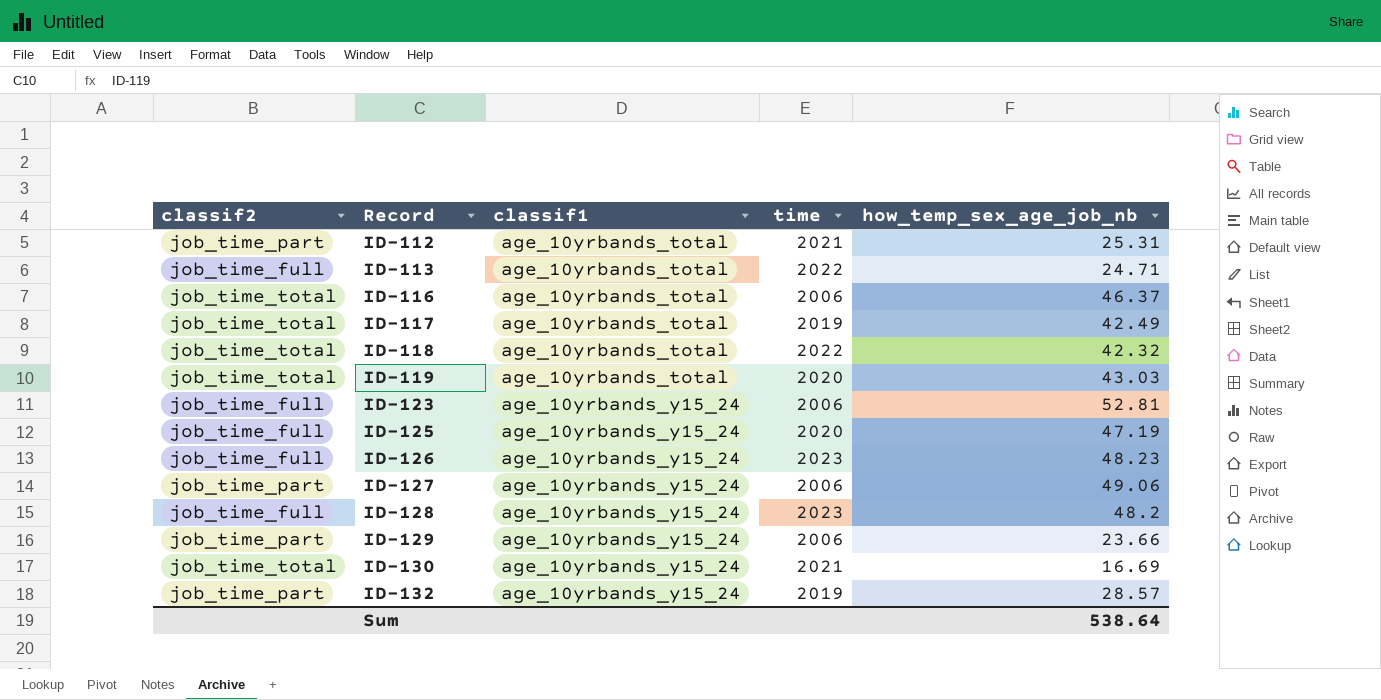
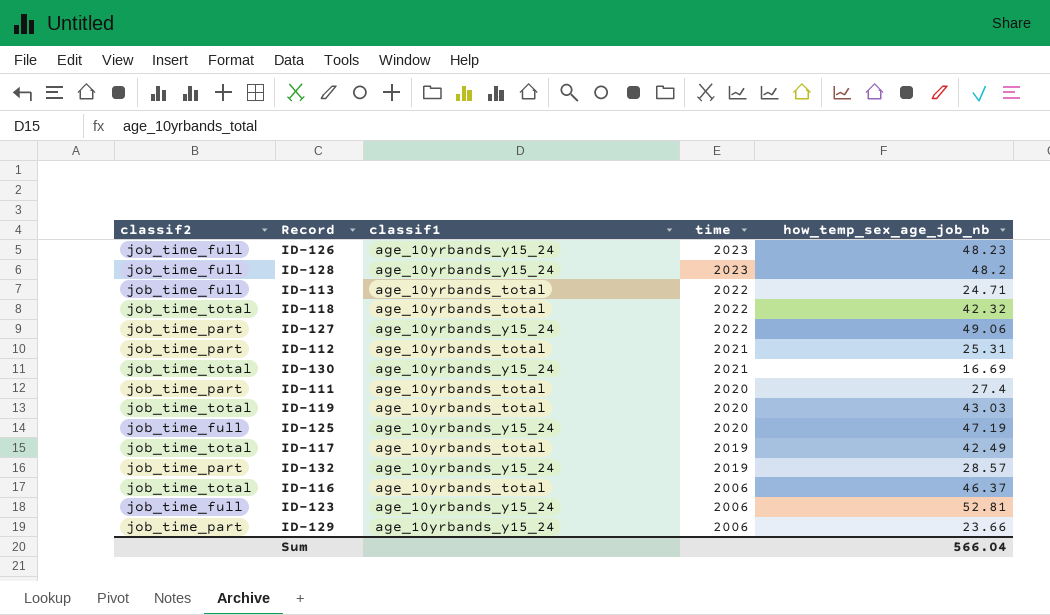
row order: Record ascending -> time descending
ID-127 | time: 2006 -> 2022
row ID-111: none -> job_time_part | age_10yrbands_total | 2020 | 27.4
Sum | how_temp_sex_age_job_nb: 538.64 -> 566.04

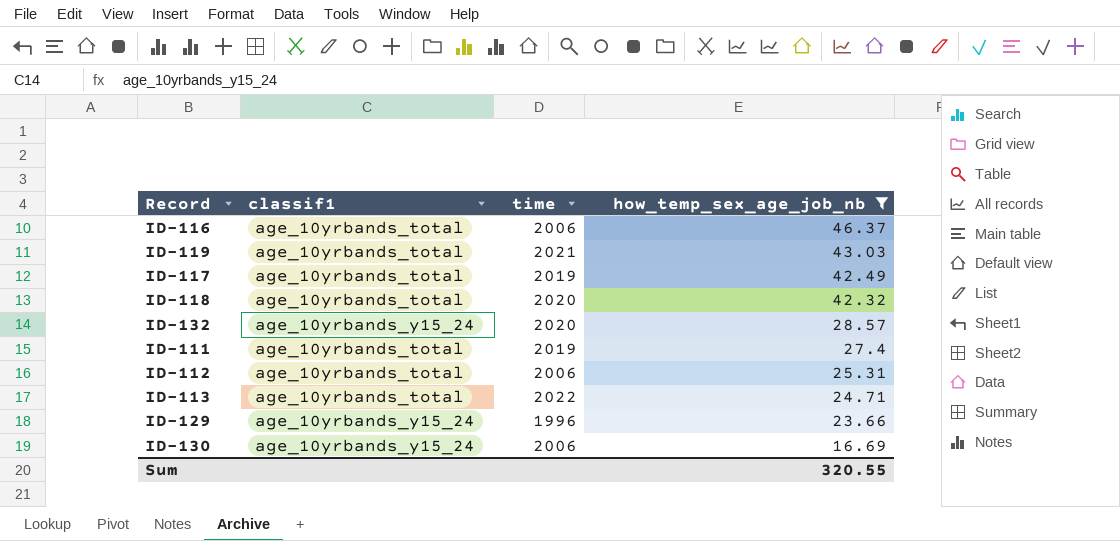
filter: none -> how_temp_sex_age_job_nb <= 46.37
row order: time descending -> how_temp_sex_age_job_nb descending
column classif2 | position: 1 -> none
ID-119 | time: 2020 -> 2021
ID-118 | time: 2022 -> 2020
ID-132 | time: 2019 -> 2020
ID-111 | time: 2020 -> 2019
ID-112 | time: 2021 -> 2006
ID-129 | time: 2006 -> 1996
ID-130 | time: 2021 -> 2006
Sum | how_temp_sex_age_job_nb: 566.04 -> 320.55

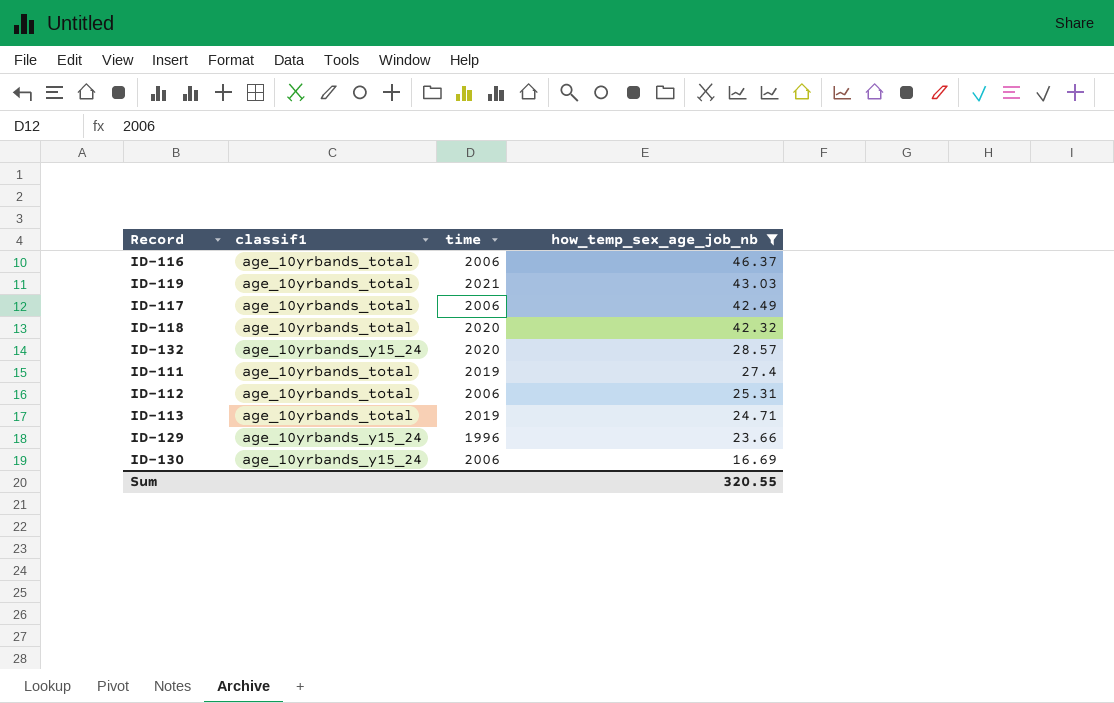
ID-117 | time: 2019 -> 2006
ID-113 | time: 2022 -> 2019

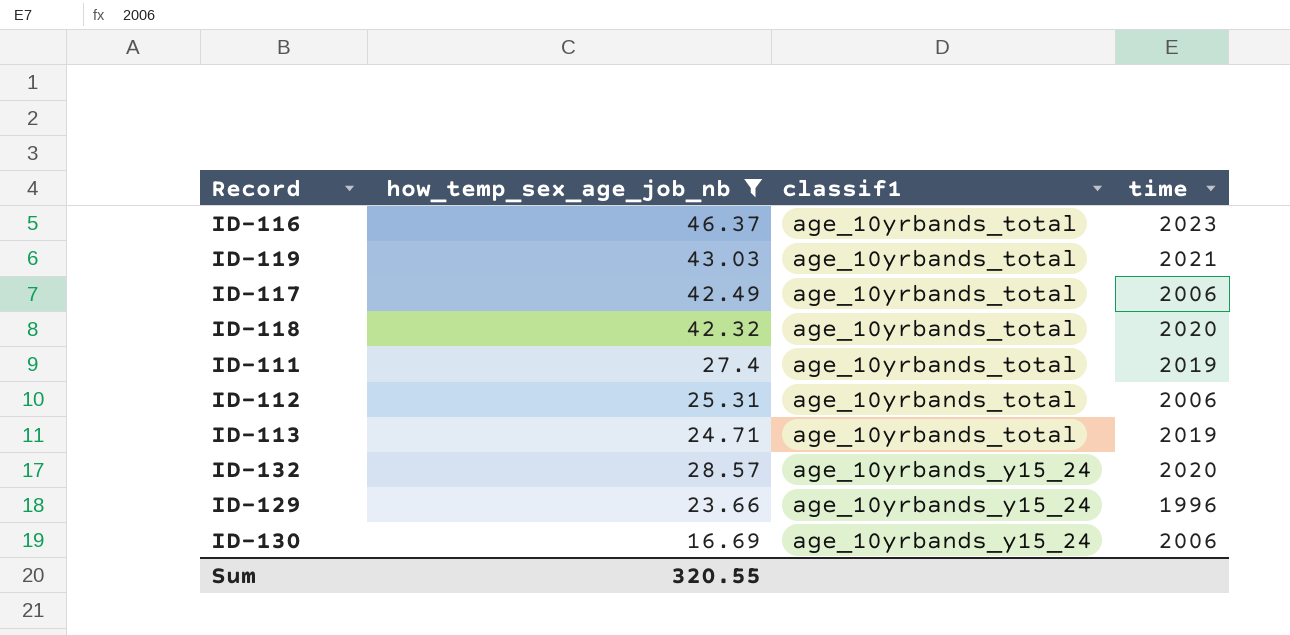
row order: how_temp_sex_age_job_nb descending -> classif1 ascending
column how_temp_sex_age_job_nb | position: 4 -> 2
ID-116 | time: 2006 -> 2023

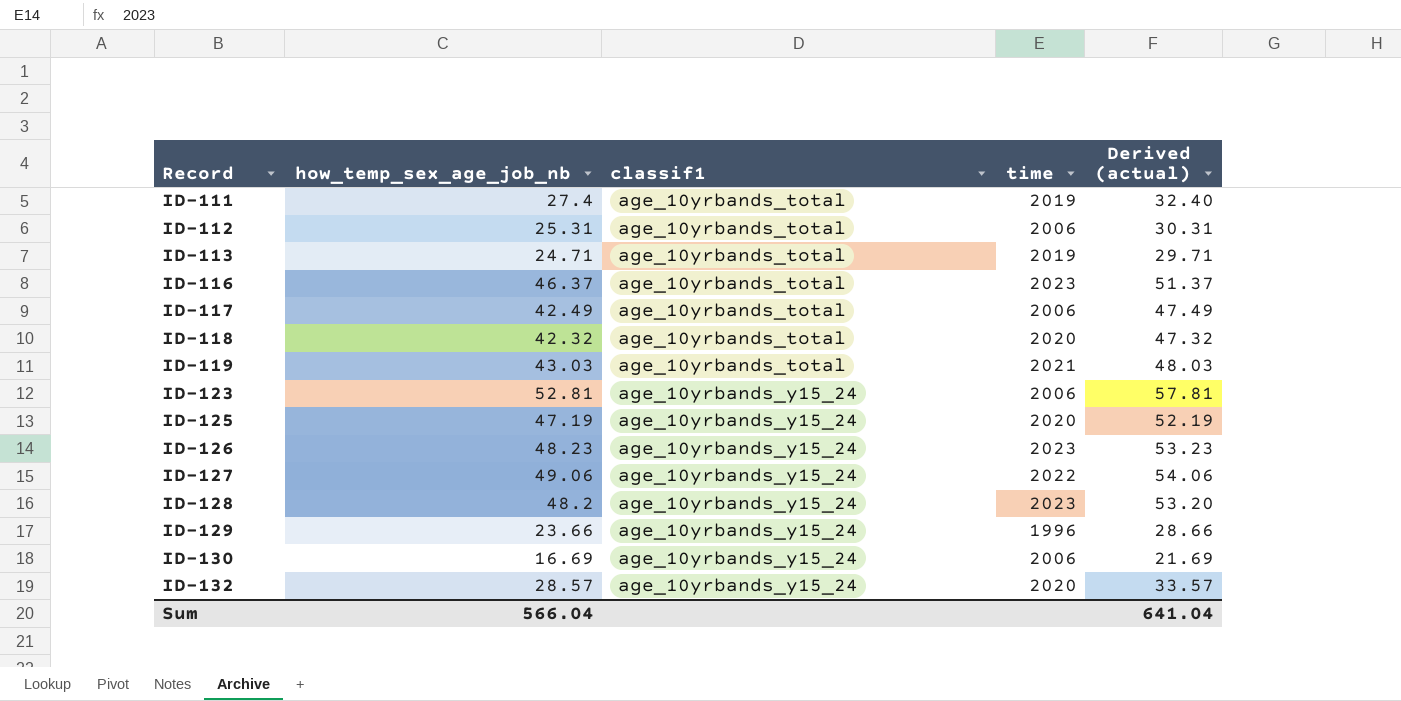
filter: how_temp_sex_age_job_nb <= 46.37 -> none
row order: classif1 ascending -> Record ascending
column Derived (actual) | formula: none -> [how_temp_sex_age_job_nb] + 5
Sum | how_temp_sex_age_job_nb: 320.55 -> 566.04

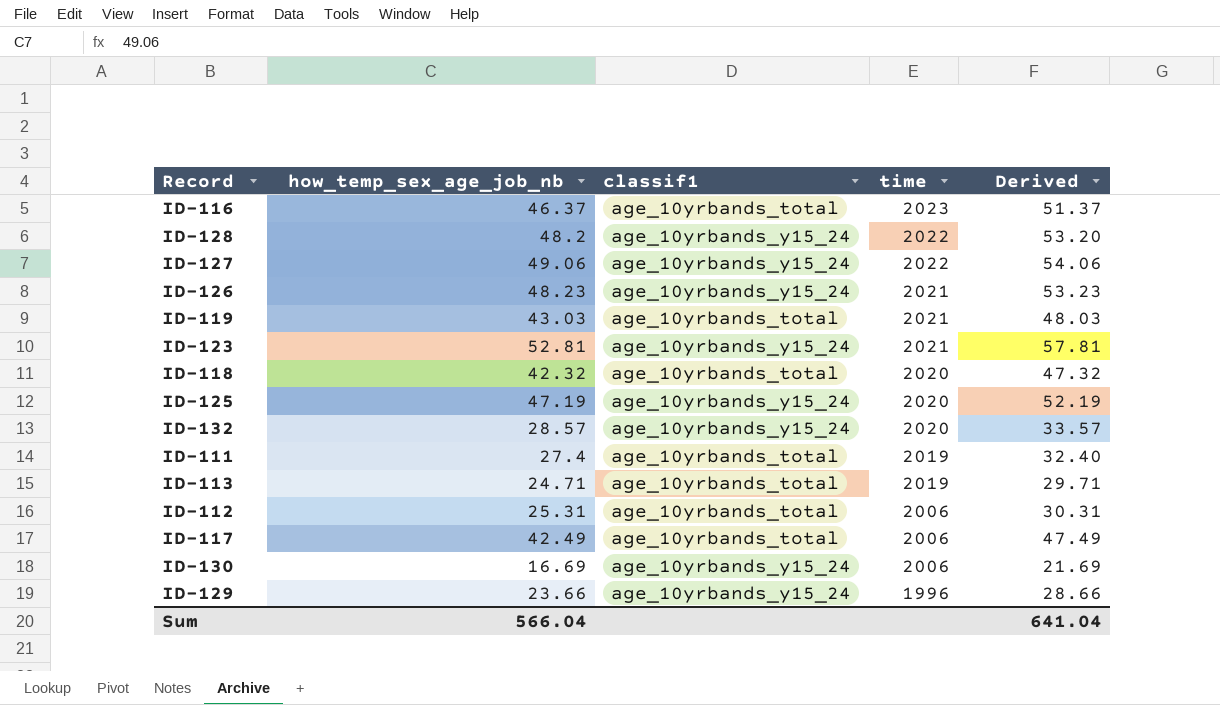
row order: Record ascending -> time descending
column name: Derived (actual) -> Derived
ID-128 | time: 2023 -> 2022
ID-126 | time: 2023 -> 2021
ID-123 | time: 2006 -> 2021

